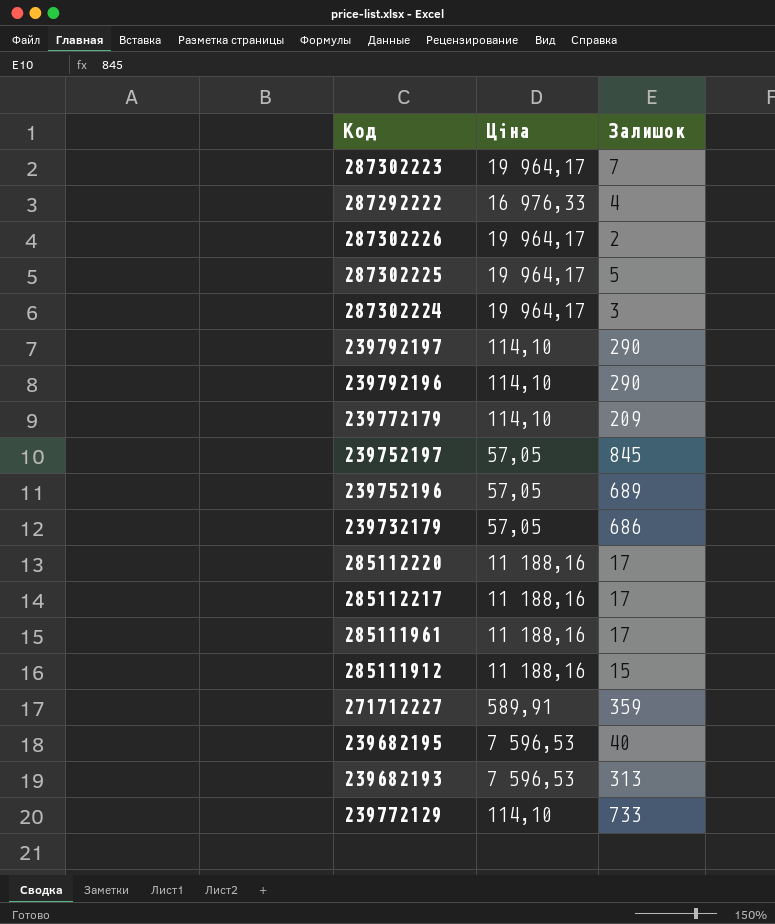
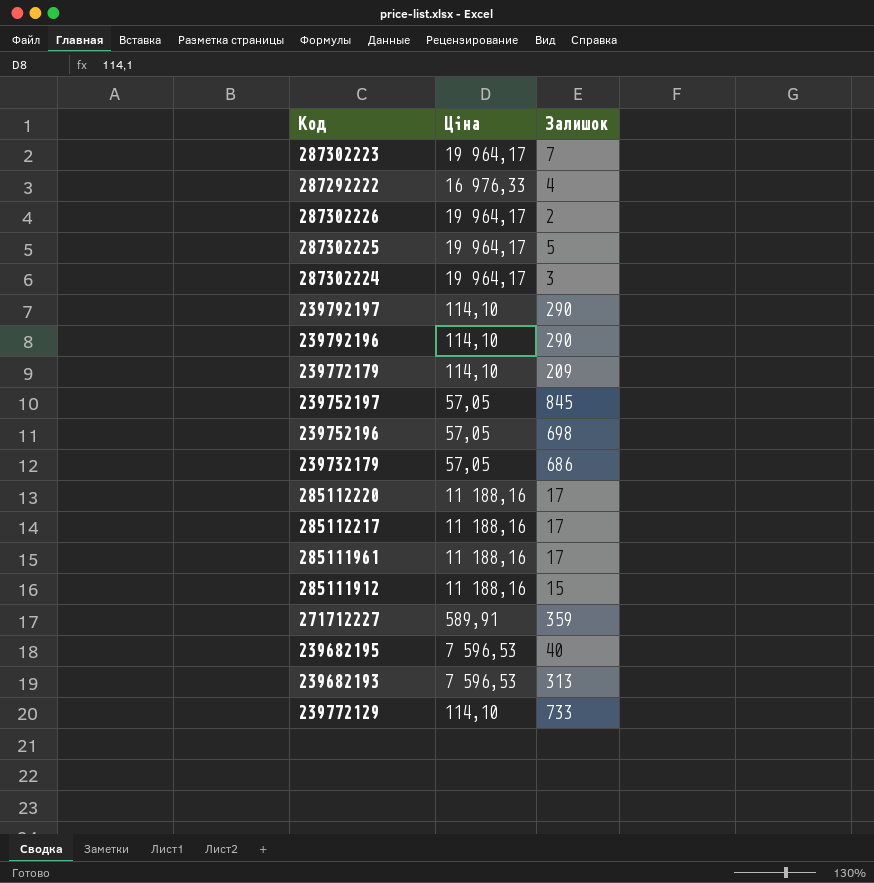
239752196 | Залишок: 689 -> 698

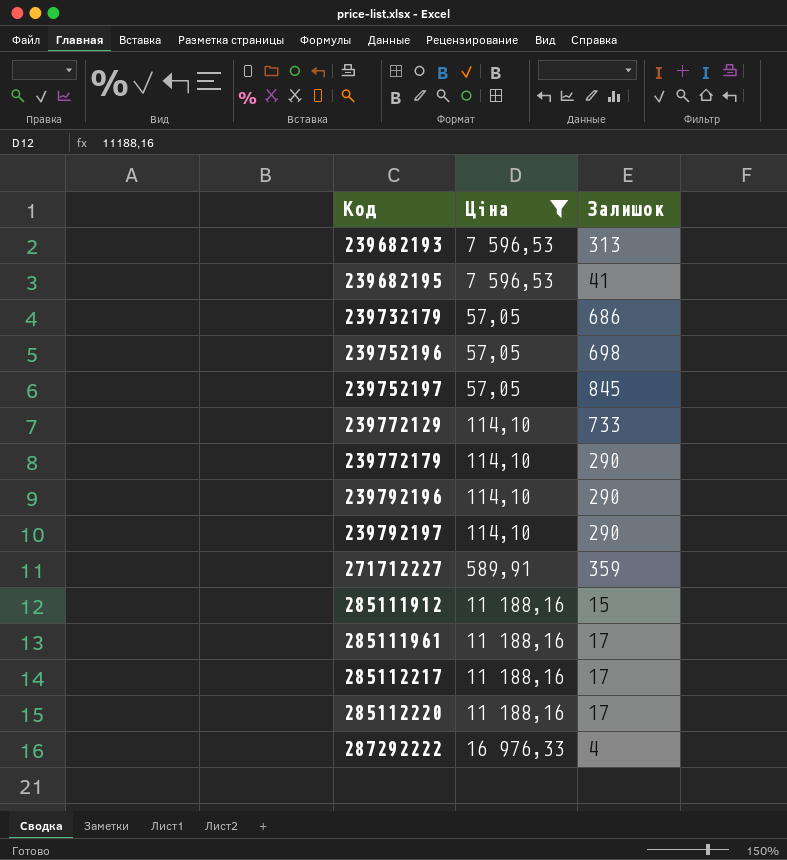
filter: none -> Ціна != 19 964,17
row order: none -> Код ascending
239682195 | Залишок: 40 -> 41
239772179 | Залишок: 209 -> 290

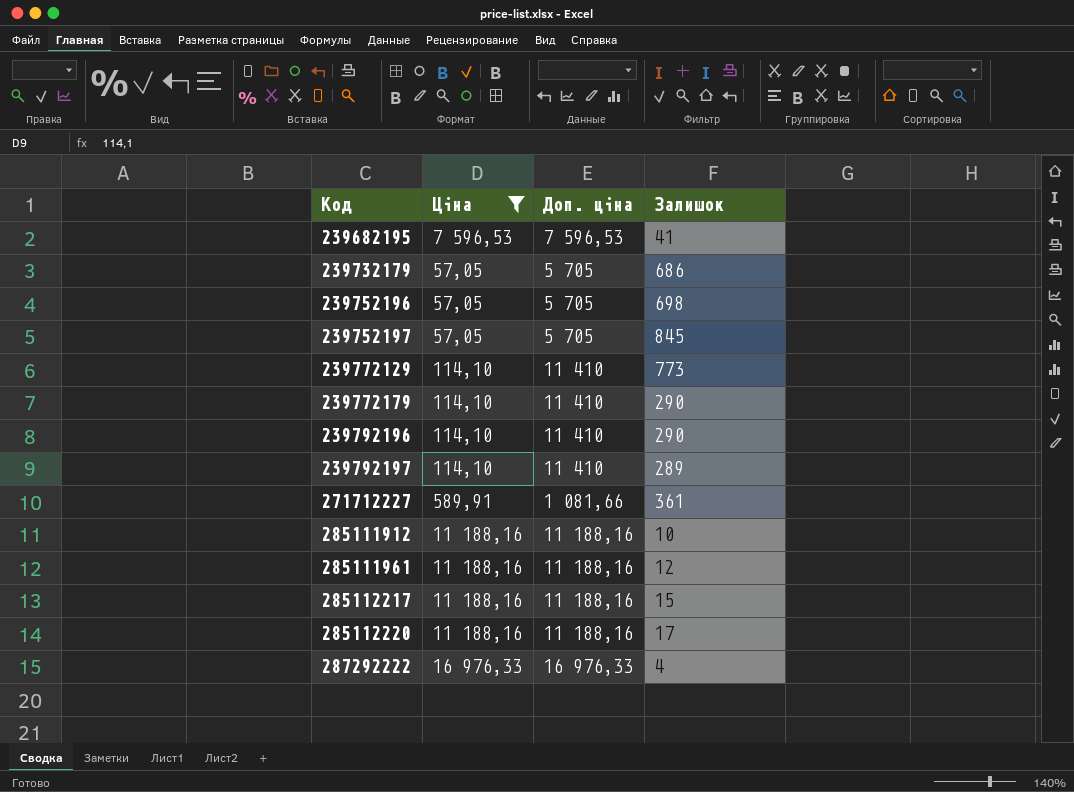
column Доп. ціна | position: none -> 3
row 239682193: 7 596,53 | 313 -> none
239772129 | Залишок: 733 -> 773
239792197 | Залишок: 290 -> 289
271712227 | Залишок: 359 -> 361
285111912 | Залишок: 15 -> 10
285111961 | Залишок: 17 -> 12
285112217 | Залишок: 17 -> 15

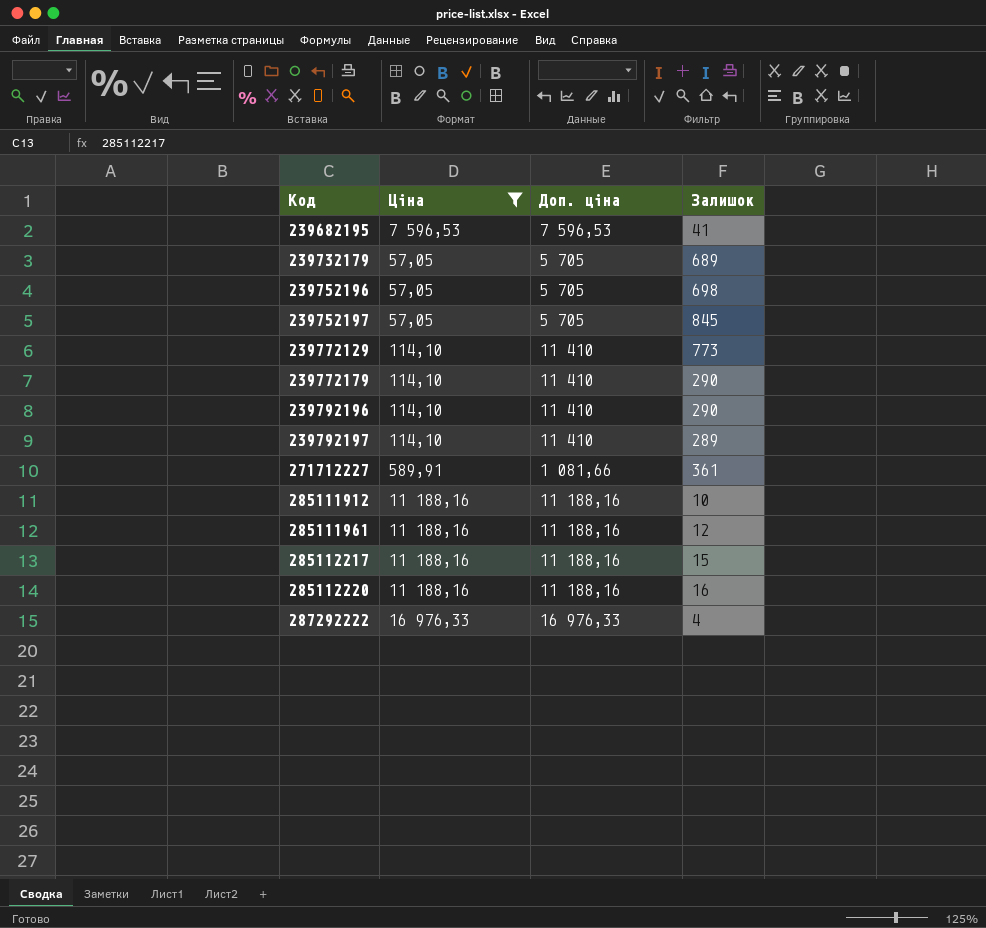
239732179 | Залишок: 686 -> 689
285112220 | Залишок: 17 -> 16

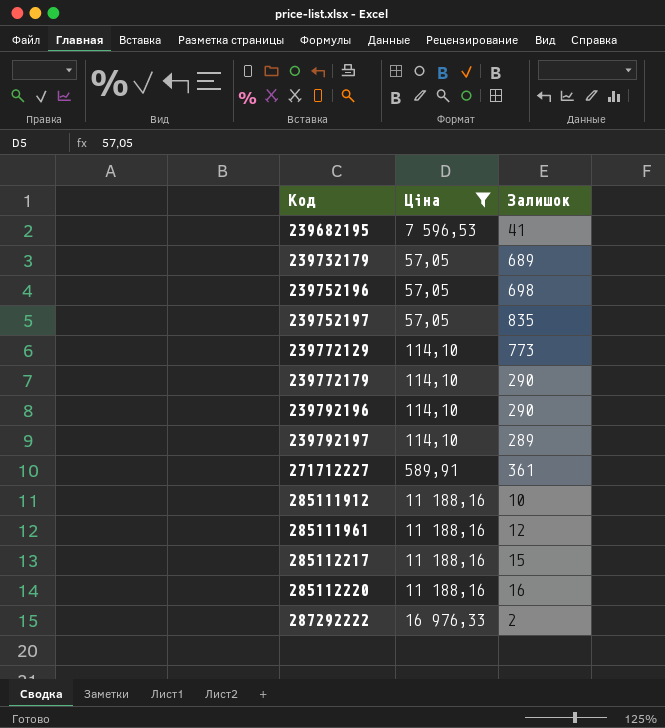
column Доп. ціна | position: 3 -> none
239752197 | Залишок: 845 -> 835
287292222 | Залишок: 4 -> 2

